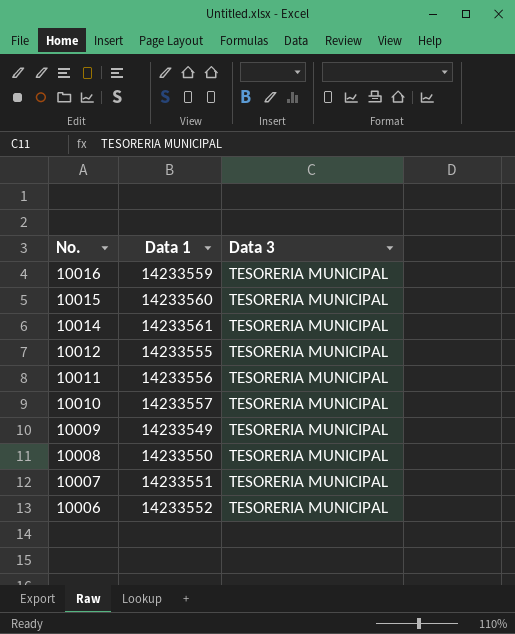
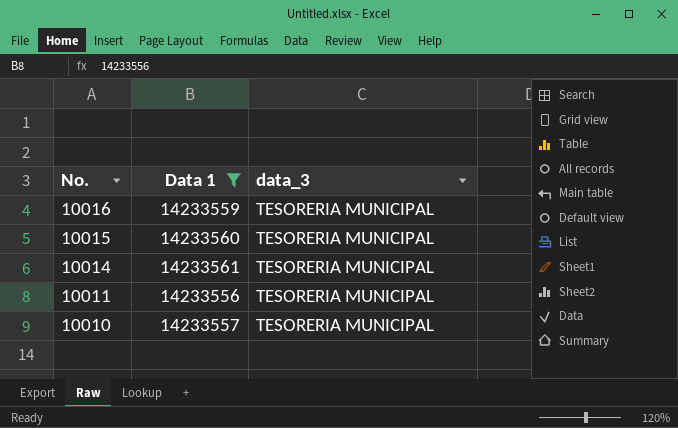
filter: none -> Data 1 >= 14233556
column name: Data 3 -> data_3

